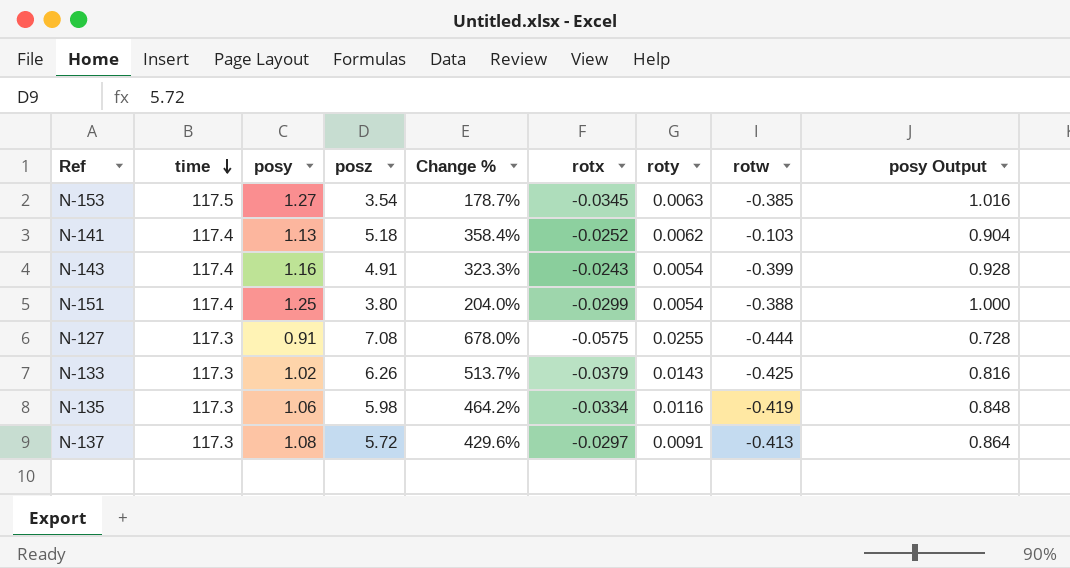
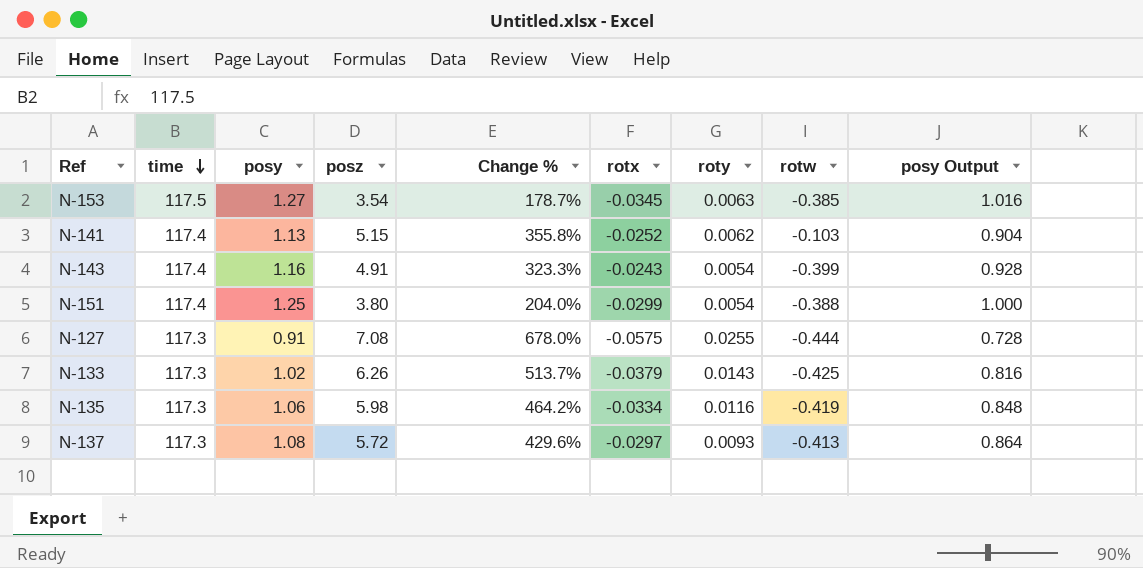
N-141 | posz: 5.18 -> 5.15
N-141 | Change %: 358.4% -> 355.8%
N-137 | roty: 0.0091 -> 0.0093

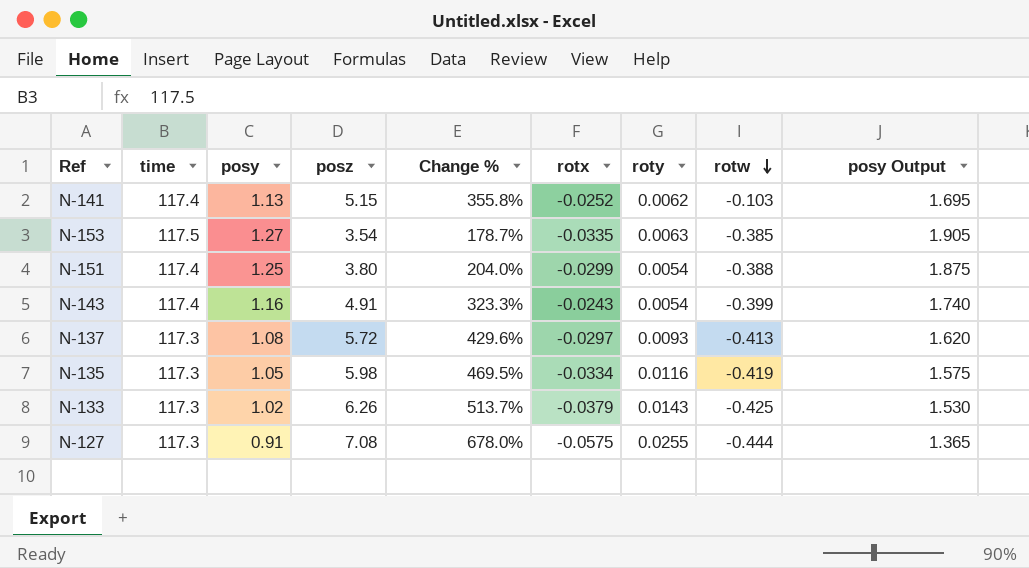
row order: time descending -> rotw descending
column posy Output | formula: [posy] * 0.8 -> [posy] * 1.5
N-153 | rotx: -0.0345 -> -0.0335
N-135 | posy: 1.06 -> 1.05
N-135 | Change %: 464.2% -> 469.5%

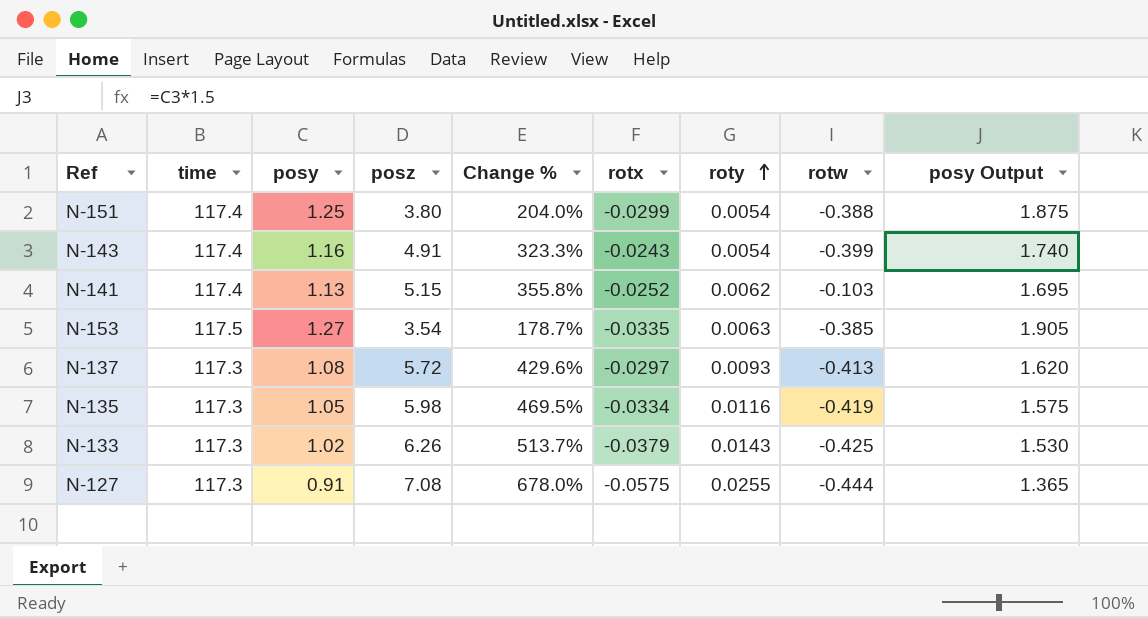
row order: rotw descending -> roty ascending

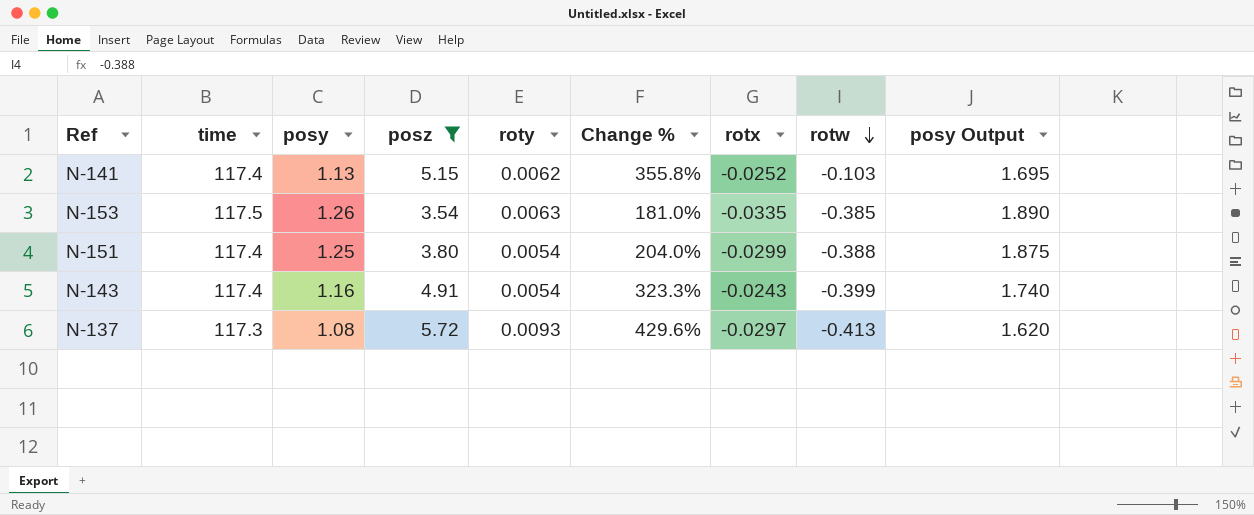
filter: none -> posz <= 5.72
row order: roty ascending -> rotw descending
column roty | position: 7 -> 5
N-153 | posy: 1.27 -> 1.26
N-153 | Change %: 178.7% -> 181.0%
N-153 | posy Output: 1.905 -> 1.890

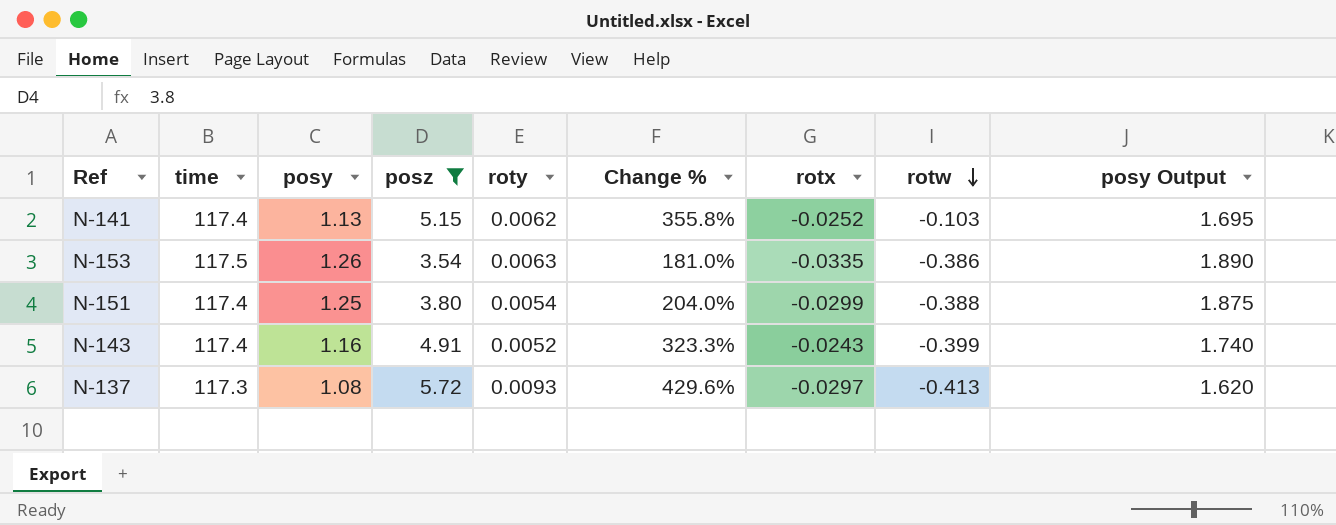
N-153 | rotw: -0.385 -> -0.386
N-143 | roty: 0.0054 -> 0.0052

